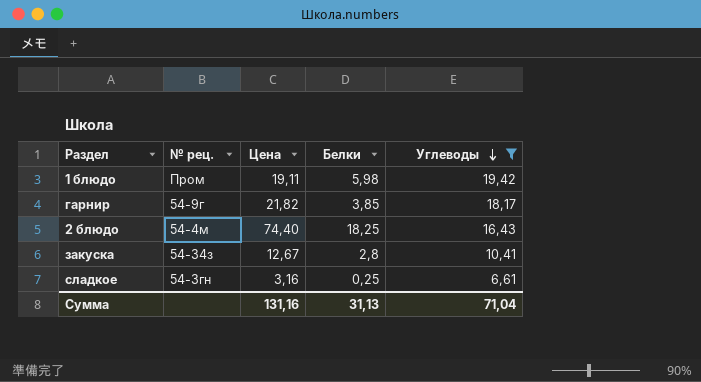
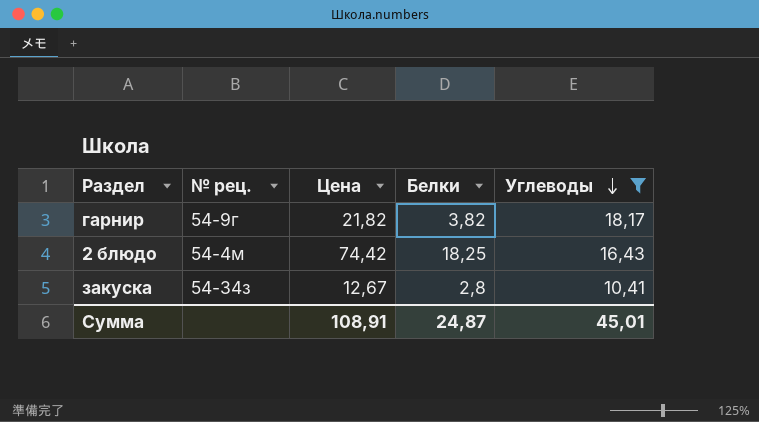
row 1 блюдо: Пром | 19,11 | 5,98 | 19,42 -> none
row сладкое: 54-3гн | 3,16 | 0,25 | 6,61 -> none
гарнир | Белки: 3,85 -> 3,82
2 блюдо | Цена: 74,40 -> 74,42
Сумма | Цена: 131,16 -> 108,91
Сумма | Белки: 31,13 -> 24,87
Сумма | Углеводы: 71,04 -> 45,01

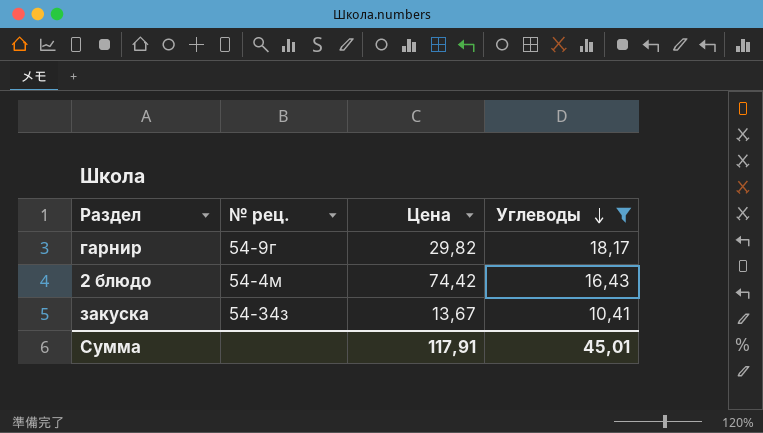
column Белки | position: 4 -> none
гарнир | Цена: 21,82 -> 29,82
закуска | Цена: 12,67 -> 13,67
Сумма | Цена: 108,91 -> 117,91

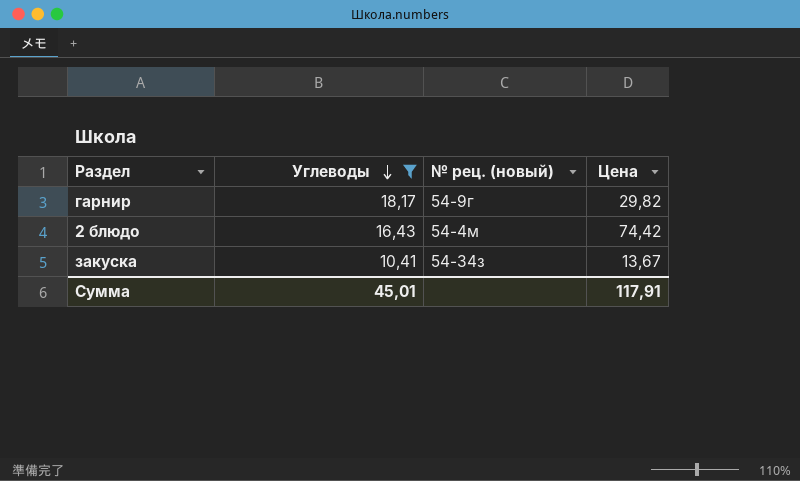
column Углеводы | position: 4 -> 2
column name: № рец. -> № рец. (новый)

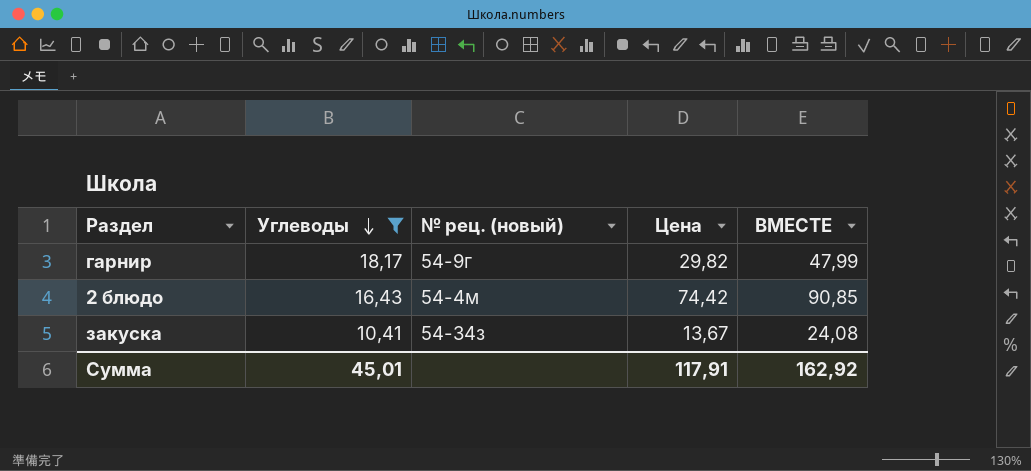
column ВМЕСТЕ | formula: none -> [Углеводы] + [Цена]

